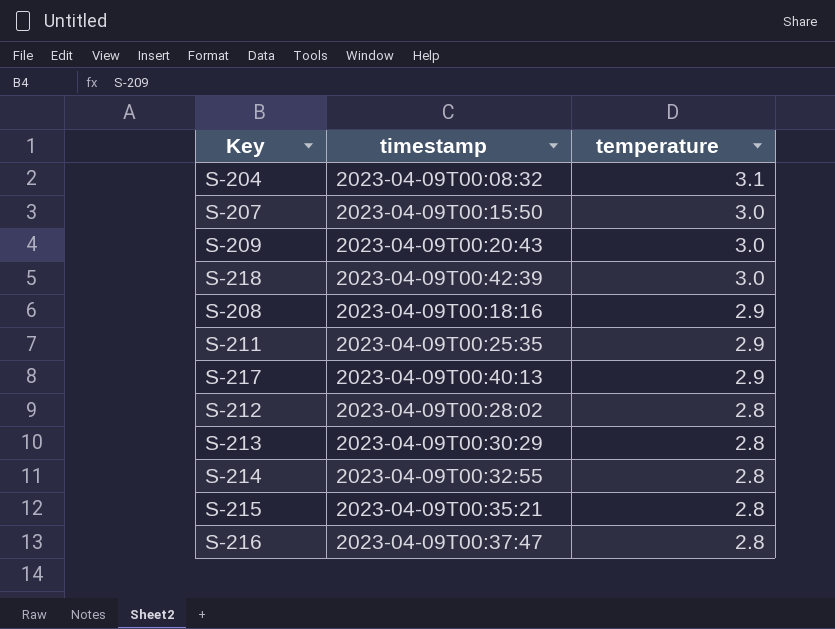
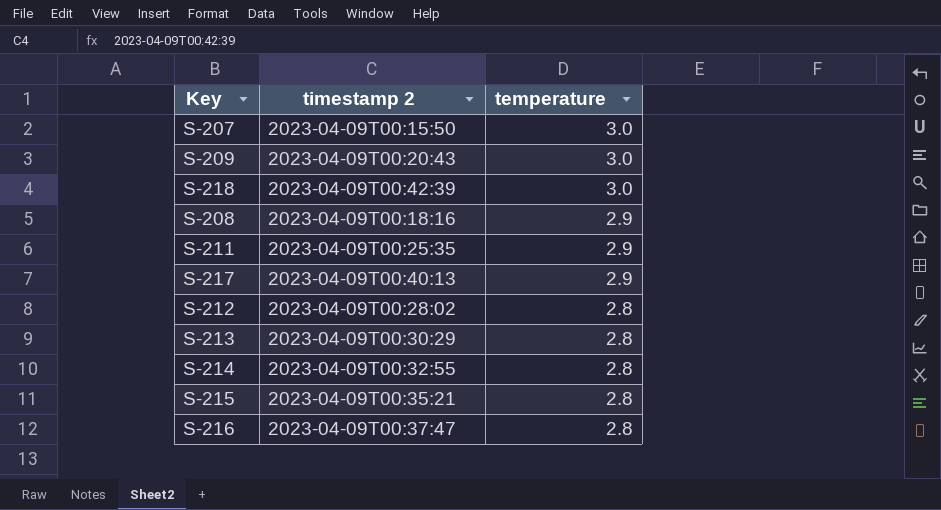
column name: timestamp -> timestamp 2
row S-204: 2023-04-09T00:08:32 | 3.1 -> none

